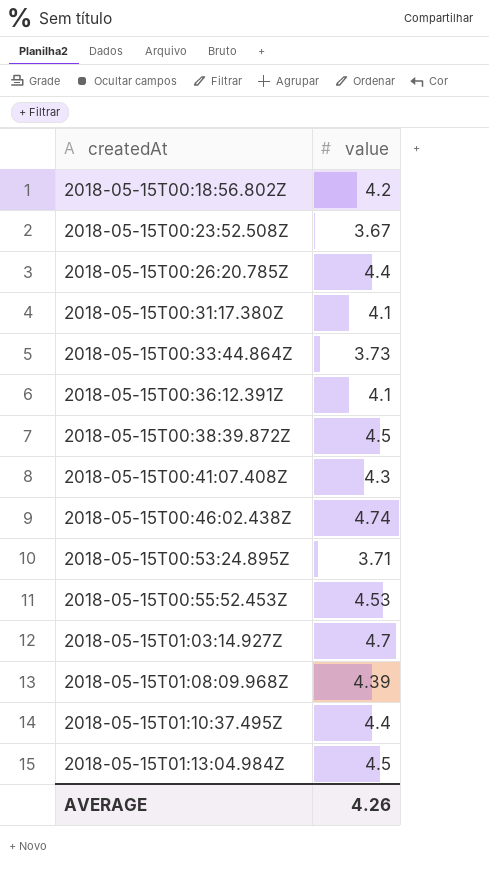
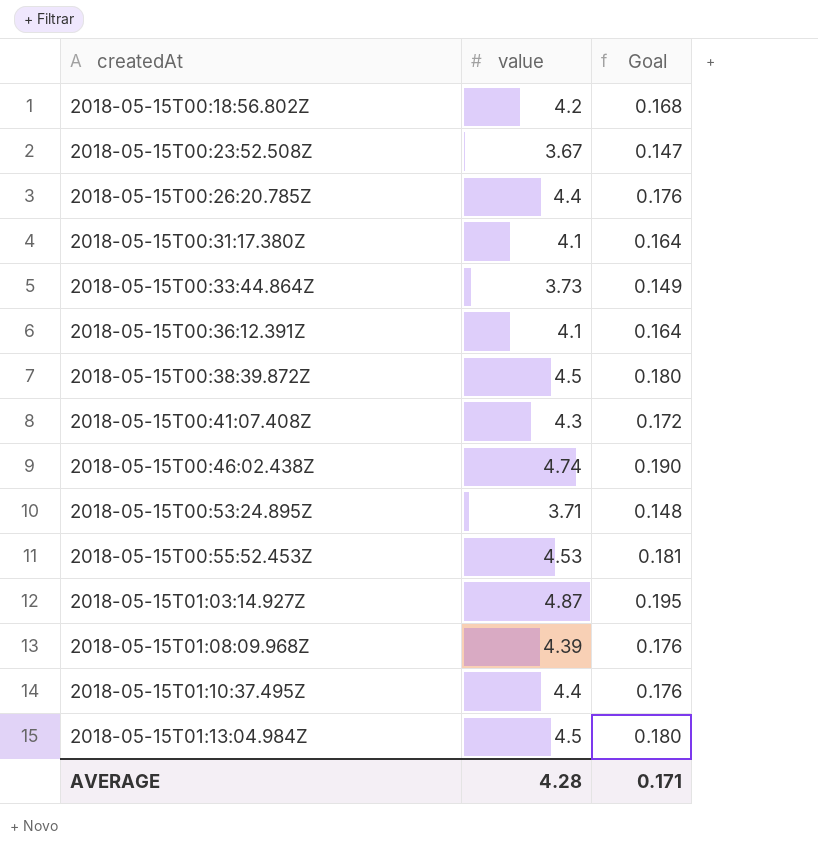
column Goal | formula: none -> [value] * 0.04
2018-05-15T01:03:14.927Z | value: 4.7 -> 4.87
AVERAGE | value: 4.26 -> 4.28

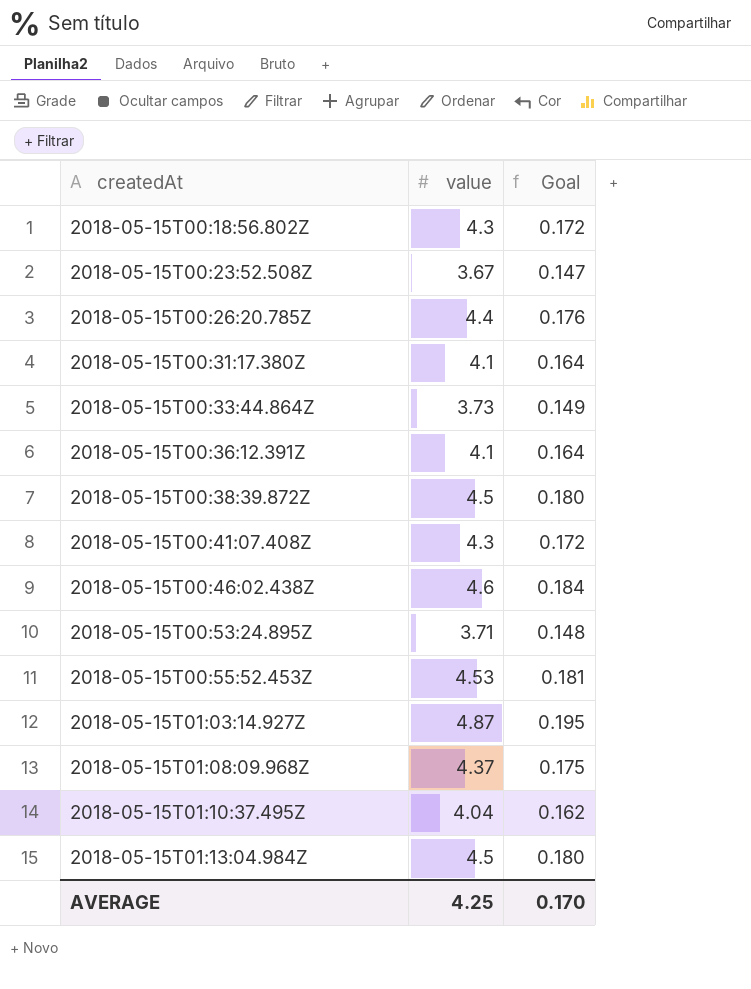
2018-05-15T00:18:56.802Z | value: 4.2 -> 4.3
2018-05-15T00:18:56.802Z | Goal: 0.168 -> 0.172
2018-05-15T00:46:02.438Z | value: 4.74 -> 4.6
2018-05-15T00:46:02.438Z | Goal: 0.190 -> 0.184
2018-05-15T01:08:09.968Z | value: 4.39 -> 4.37
2018-05-15T01:08:09.968Z | Goal: 0.176 -> 0.175
2018-05-15T01:10:37.495Z | value: 4.4 -> 4.04
2018-05-15T01:10:37.495Z | Goal: 0.176 -> 0.162
AVERAGE | value: 4.28 -> 4.25
AVERAGE | Goal: 0.171 -> 0.170

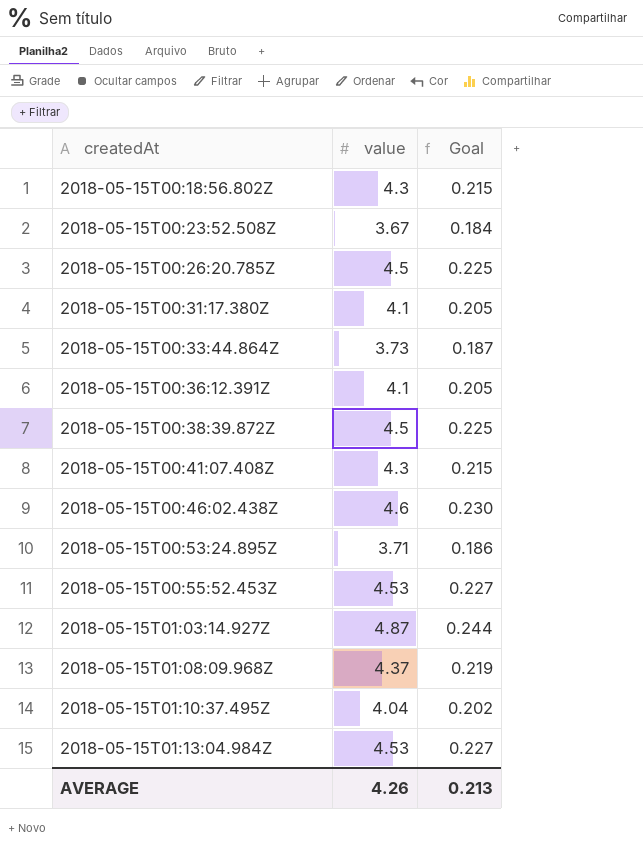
column Goal | formula: [value] * 0.04 -> [value] * 0.05
2018-05-15T00:26:20.785Z | value: 4.4 -> 4.5
2018-05-15T01:13:04.984Z | value: 4.5 -> 4.53
AVERAGE | value: 4.25 -> 4.26
AVERAGE | Goal: 0.170 -> 0.213

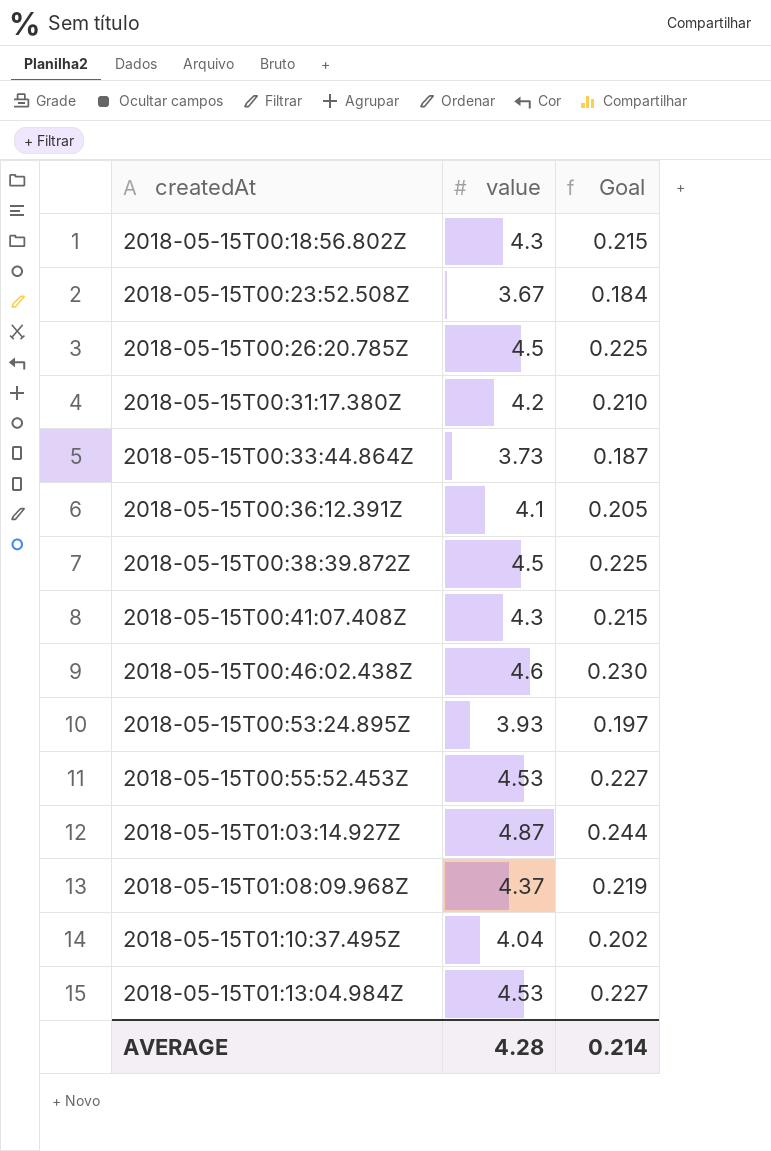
2018-05-15T00:31:17.380Z | value: 4.1 -> 4.2
2018-05-15T00:31:17.380Z | Goal: 0.205 -> 0.210
2018-05-15T00:53:24.895Z | value: 3.71 -> 3.93
2018-05-15T00:53:24.895Z | Goal: 0.186 -> 0.197
AVERAGE | value: 4.26 -> 4.28
AVERAGE | Goal: 0.213 -> 0.214

